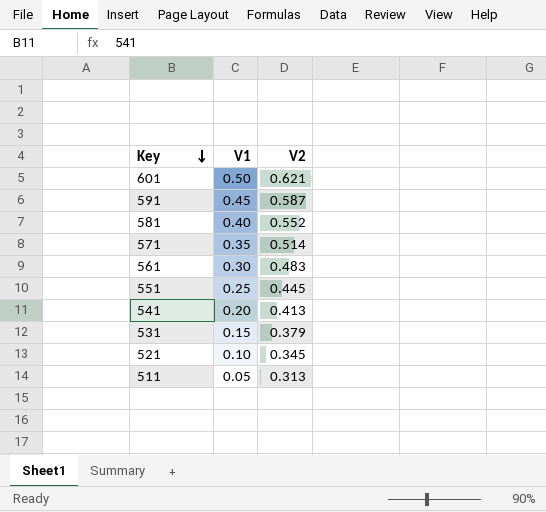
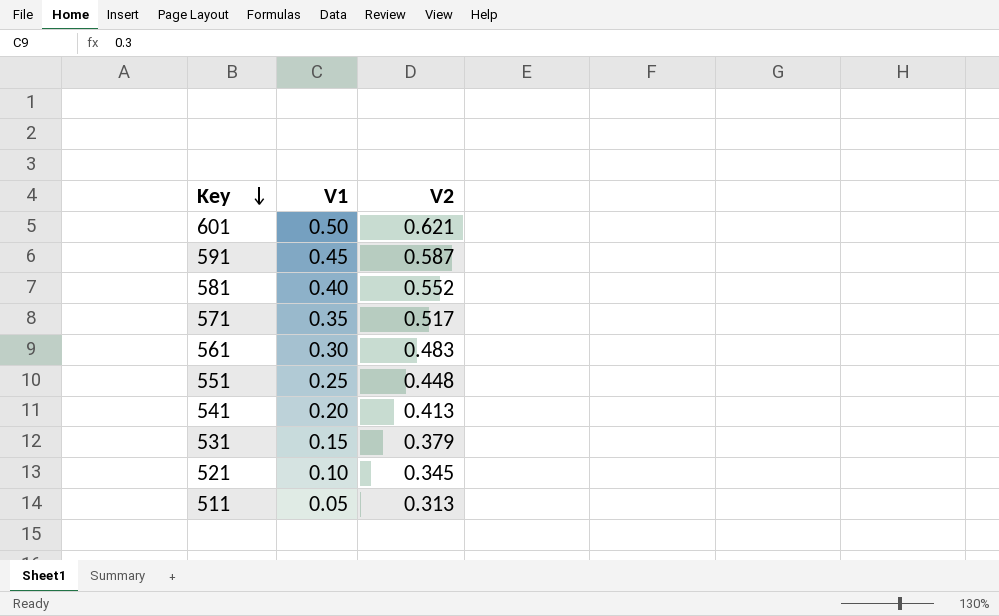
571 | V2: 0.514 -> 0.517
551 | V2: 0.445 -> 0.448

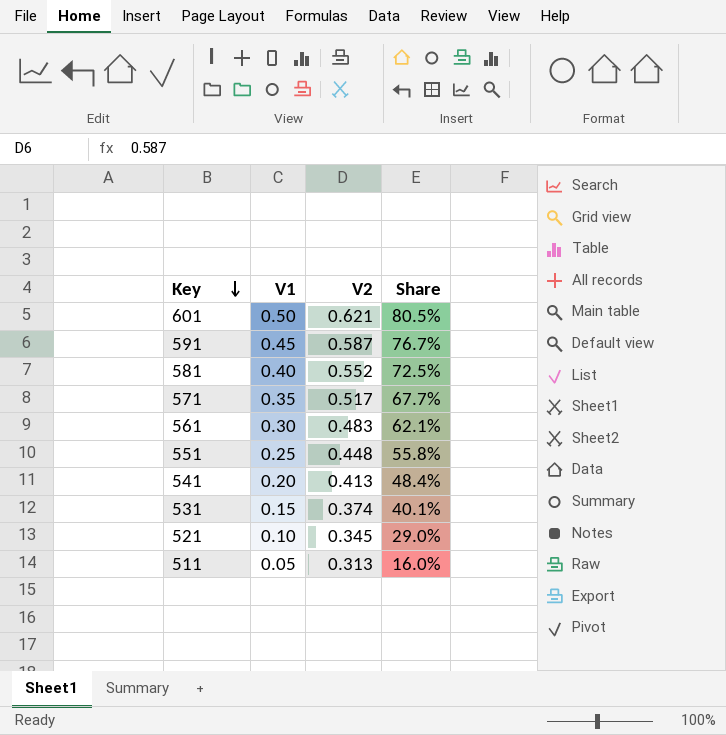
column Share | formula: none -> [V1] / [V2]
531 | V2: 0.379 -> 0.374

